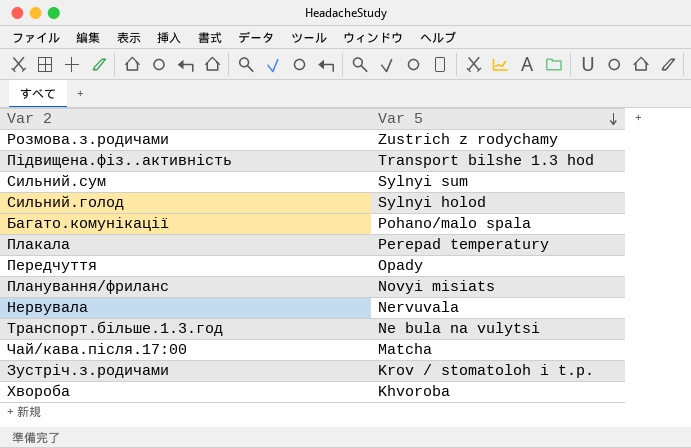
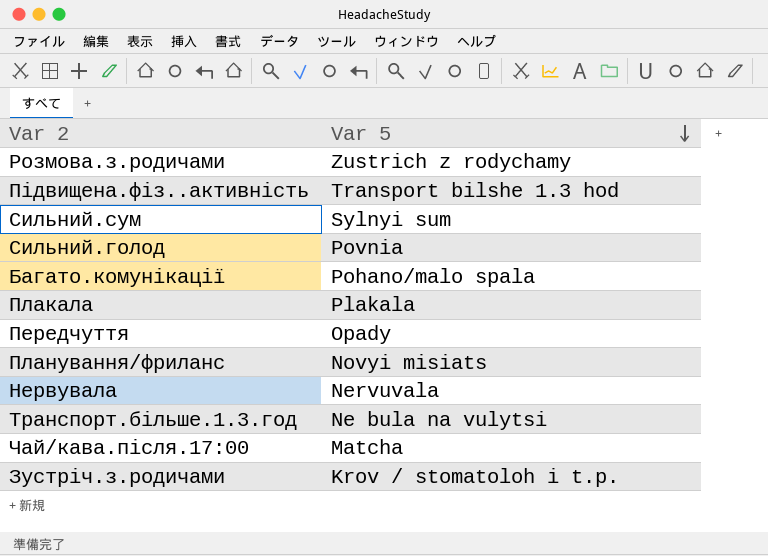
row Хвороба: Khvoroba -> none
Сильний.голод | Var 5: Sylnyi holod -> Povnia
Плакала | Var 5: Perepad temperatury -> Plakala

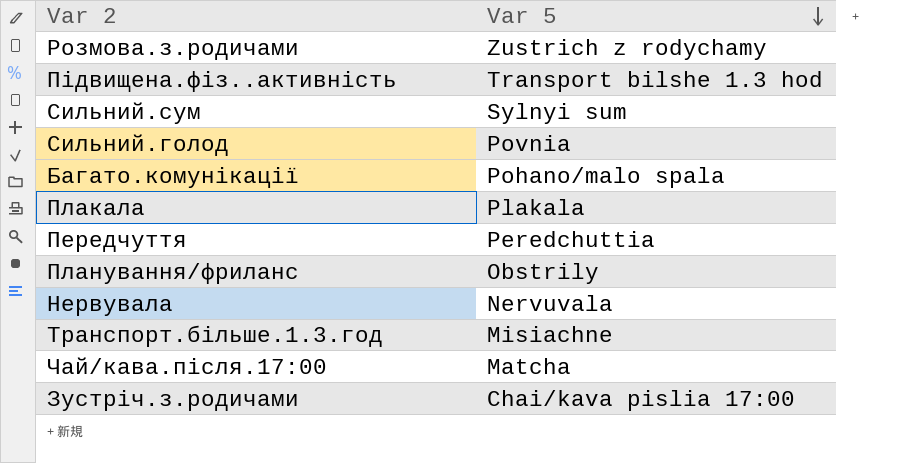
Передчуття | Var 5: Opady -> Peredchuttia
Планування/фриланс | Var 5: Novyi misiats -> Obstrily
Транспорт.більше.1.3.год | Var 5: Ne bula na vulytsi -> Misiachne
Зустріч.з.родичами | Var 5: Krov / stomatoloh i t.p. -> Chai/kava pislia 17:00

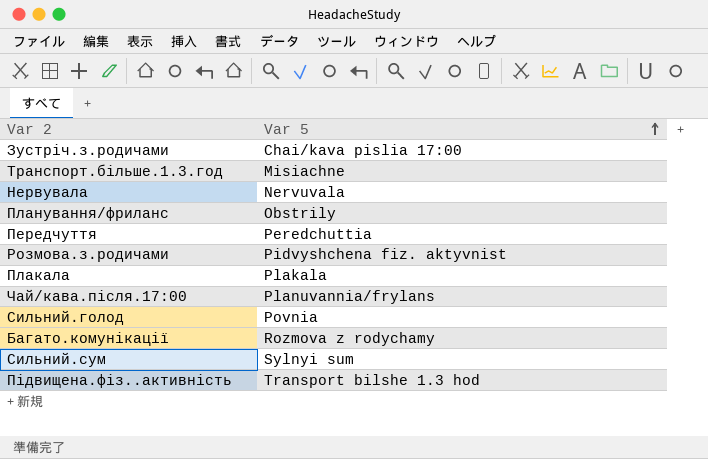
row order: Var 5 descending -> Var 5 ascending
Розмова.з.родичами | Var 5: Zustrich z rodychamy -> Pidvyshchena fiz. aktyvnist
Чай/кава.після.17:00 | Var 5: Matcha -> Planuvannia/frylans
Багато.комунікації | Var 5: Pohano/malo spala -> Rozmova z rodychamy

